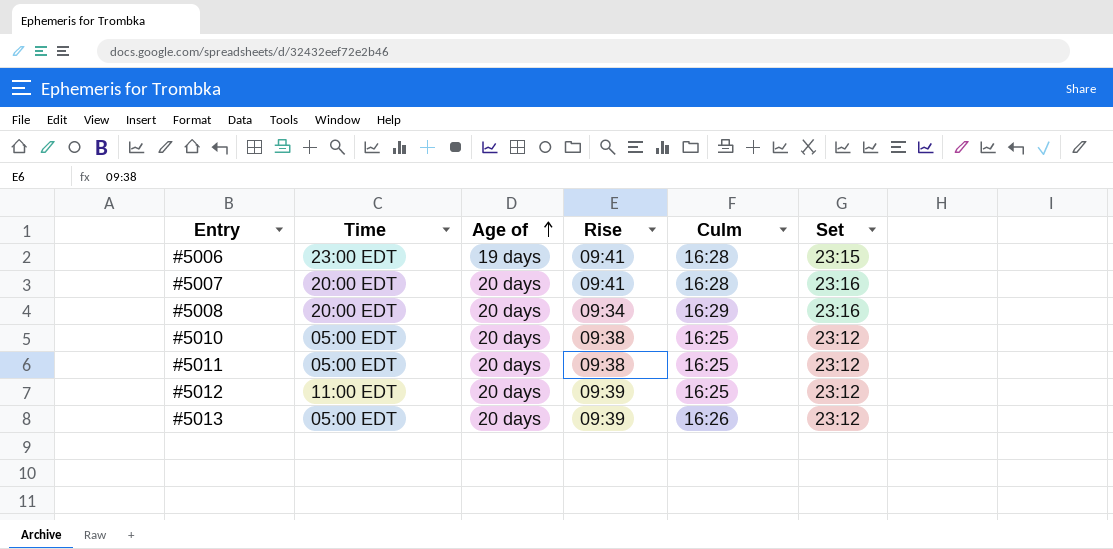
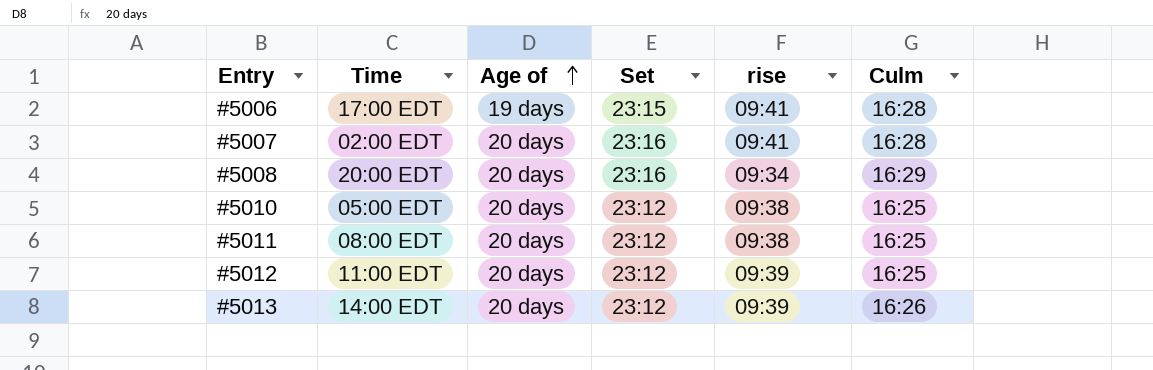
column Set | position: 6 -> 4
column name: Rise -> rise
#5006 | Time: 23:00 EDT -> 17:00 EDT
#5007 | Time: 20:00 EDT -> 02:00 EDT
#5011 | Time: 05:00 EDT -> 08:00 EDT
#5013 | Time: 05:00 EDT -> 14:00 EDT

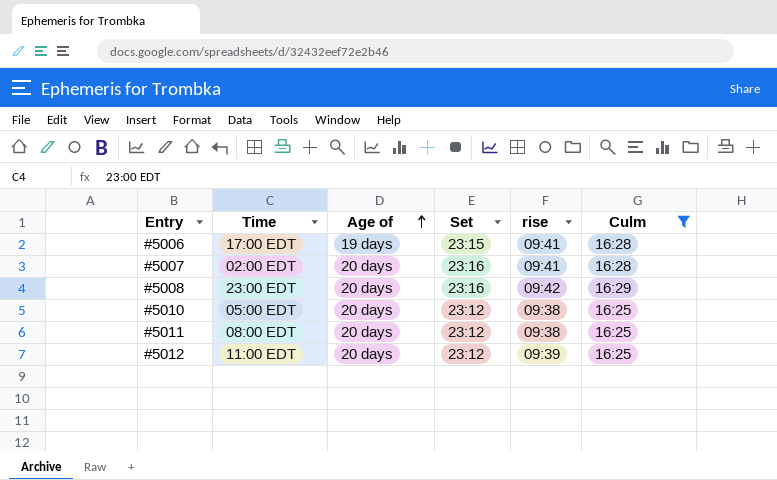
filter: none -> Culm != 16:26
#5008 | Time: 20:00 EDT -> 23:00 EDT
#5008 | rise: 09:34 -> 09:42

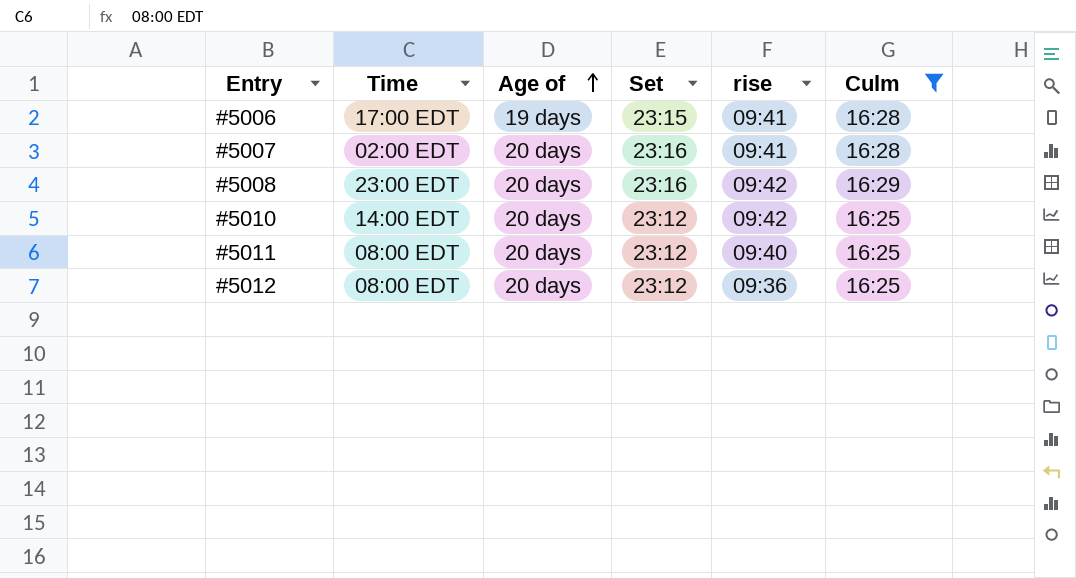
#5010 | Time: 05:00 EDT -> 14:00 EDT
#5010 | rise: 09:38 -> 09:42
#5011 | rise: 09:38 -> 09:40
#5012 | Time: 11:00 EDT -> 08:00 EDT
#5012 | rise: 09:39 -> 09:36

